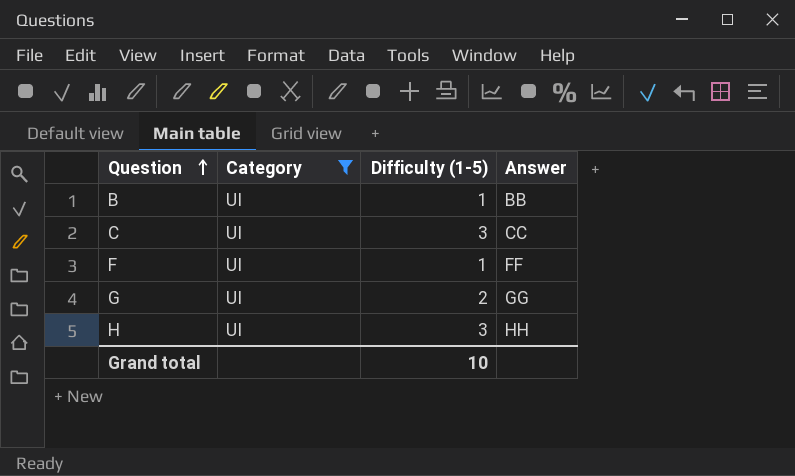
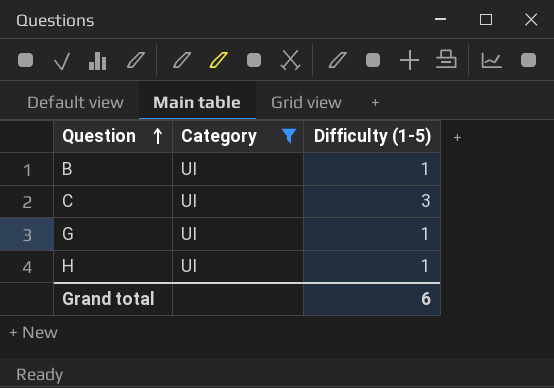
column Answer | position: 4 -> none
row F: UI | 1 | FF -> none
G | Difficulty (1-5): 2 -> 1
H | Difficulty (1-5): 3 -> 1
Grand total | Difficulty (1-5): 10 -> 6

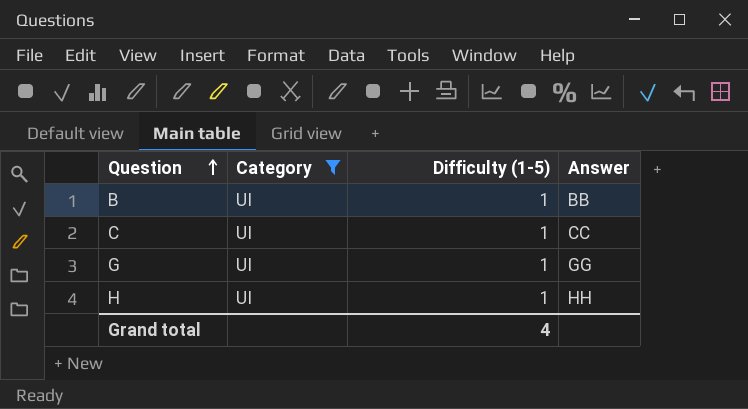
column Answer | position: none -> 4
C | Difficulty (1-5): 3 -> 1
Grand total | Difficulty (1-5): 6 -> 4

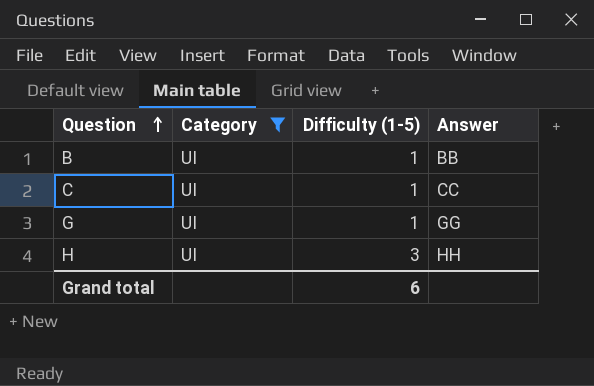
H | Difficulty (1-5): 1 -> 3
Grand total | Difficulty (1-5): 4 -> 6

